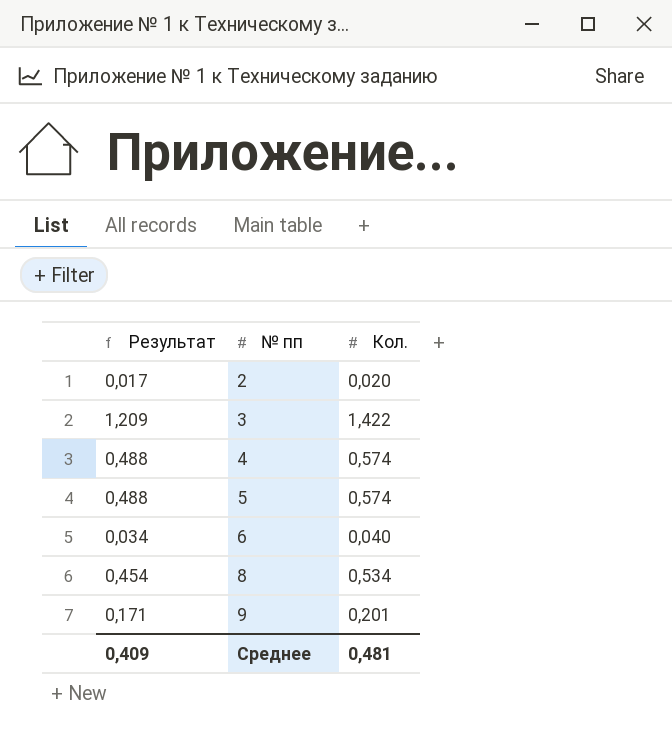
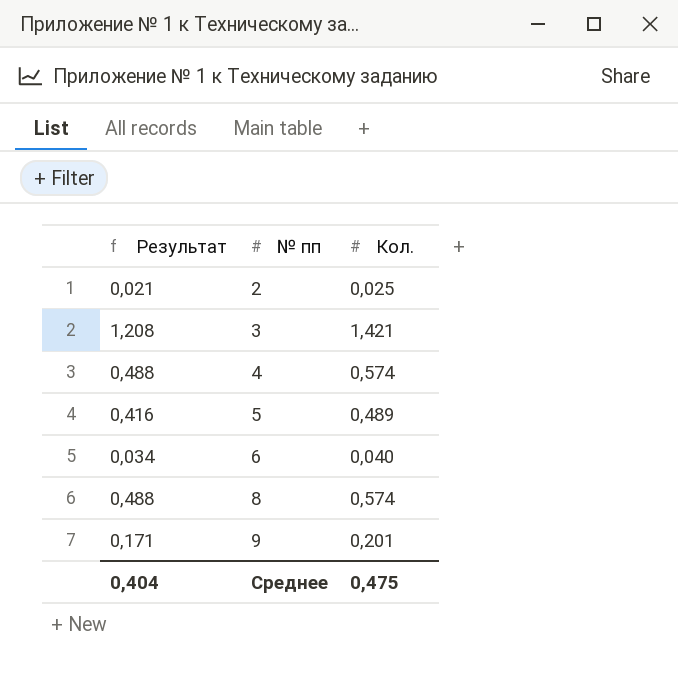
2 | Результат: 0,017 -> 0,021
2 | Кол.: 0,020 -> 0,025
3 | Результат: 1,209 -> 1,208
3 | Кол.: 1,422 -> 1,421
5 | Результат: 0,488 -> 0,416
5 | Кол.: 0,574 -> 0,489
8 | Результат: 0,454 -> 0,488
8 | Кол.: 0,534 -> 0,574
Среднее | Результат: 0,409 -> 0,404
Среднее | Кол.: 0,481 -> 0,475

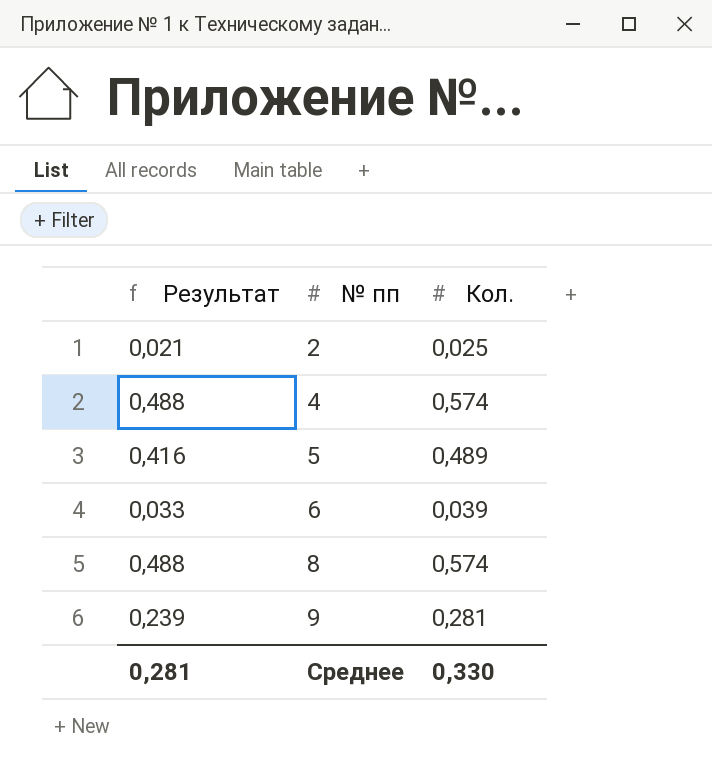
row 3: 1,208 | 1,421 -> none
6 | Результат: 0,034 -> 0,033
6 | Кол.: 0,040 -> 0,039
9 | Результат: 0,171 -> 0,239
9 | Кол.: 0,201 -> 0,281
Среднее | Результат: 0,404 -> 0,281
Среднее | Кол.: 0,475 -> 0,330

